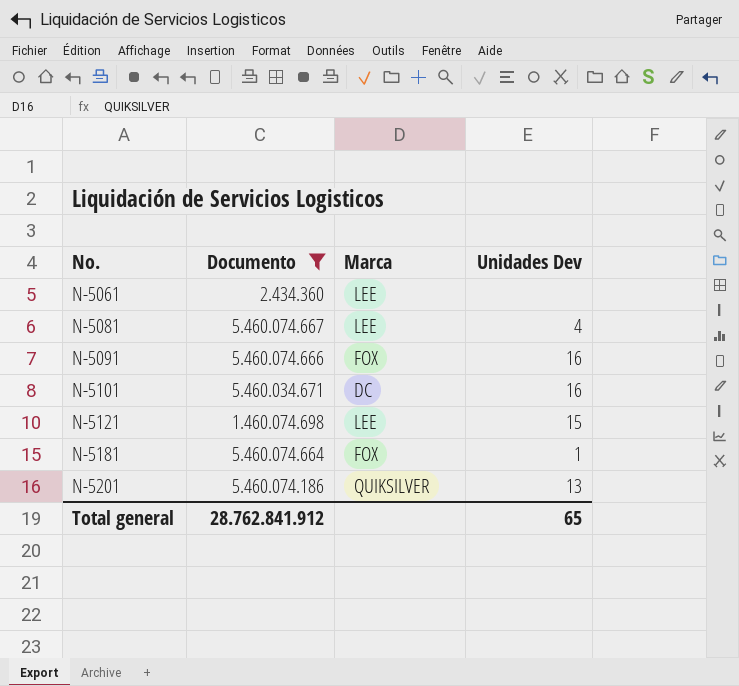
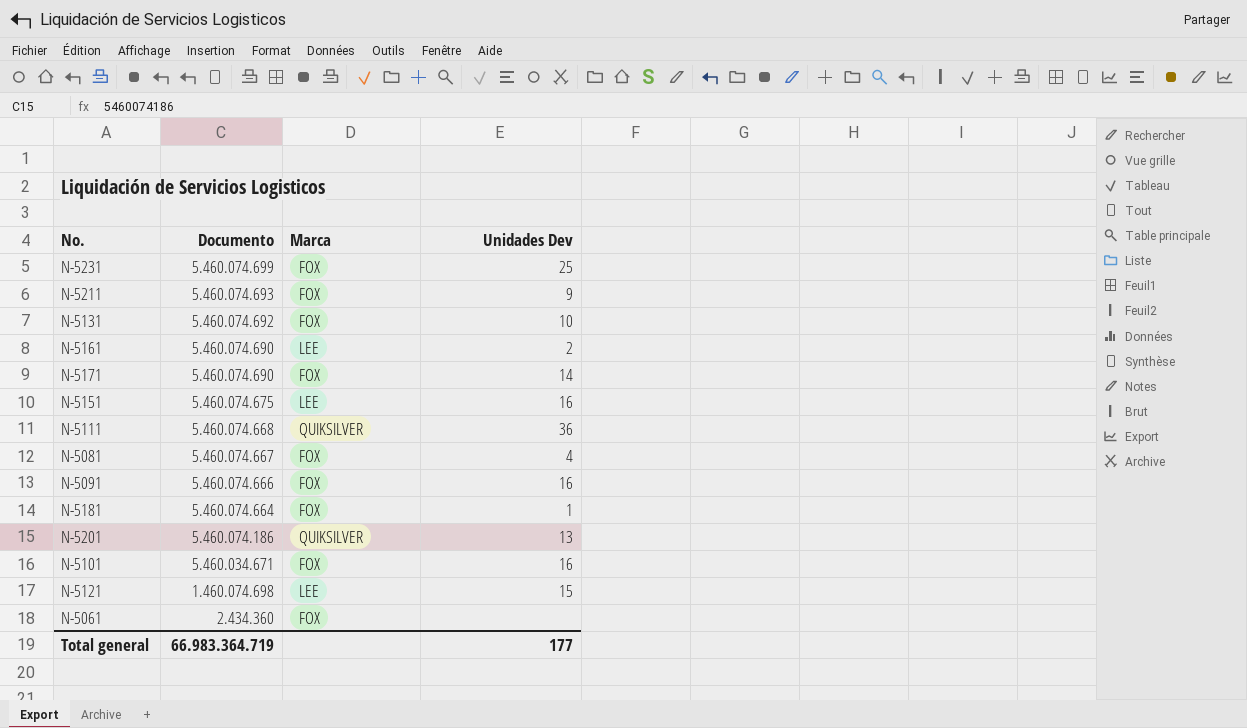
filter: Documento <= 5.460.074.667 -> none
row order: No. ascending -> Documento descending
N-5081 | Marca: LEE -> FOX
N-5101 | Marca: DC -> FOX
N-5061 | Marca: LEE -> FOX
Total general | Documento: 28.762.841.912 -> 66.983.364.719
Total general | Unidades Dev: 65 -> 177

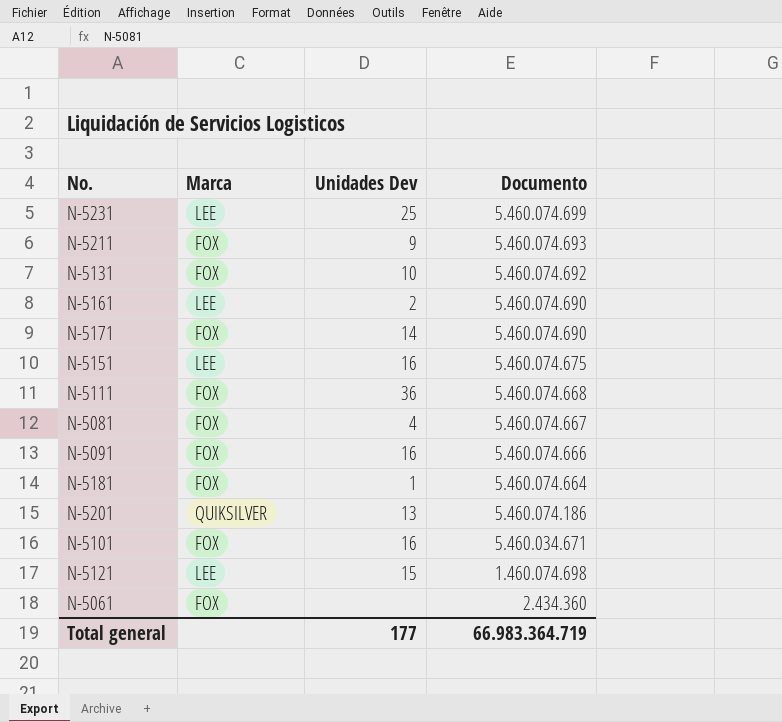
column Documento | position: 2 -> 4
N-5231 | Marca: FOX -> LEE
N-5111 | Marca: QUIKSILVER -> FOX

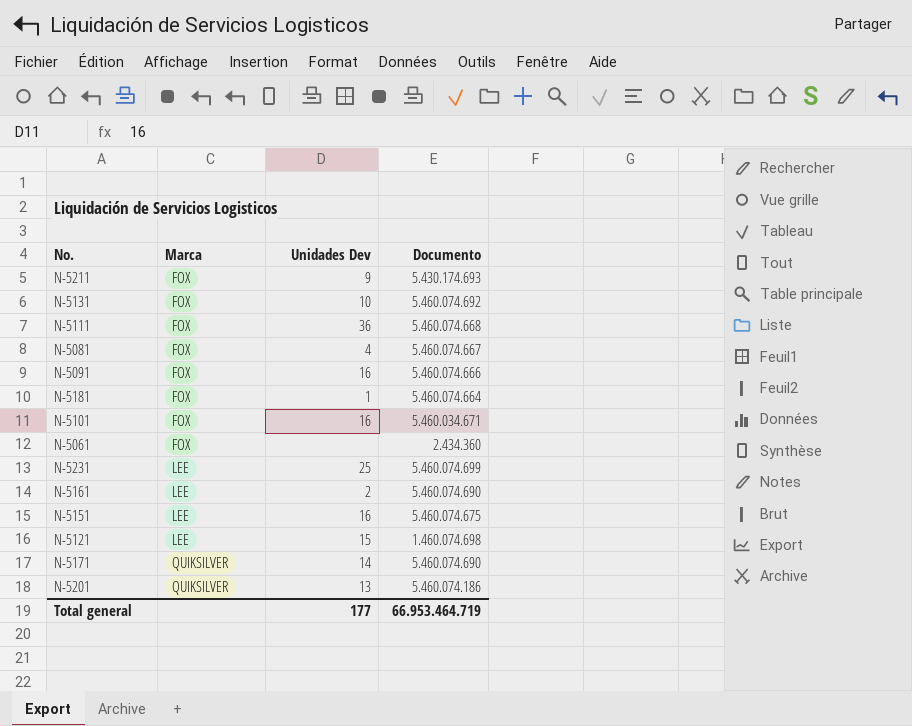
row order: Documento descending -> Marca ascending
N-5211 | Documento: 5.460.074.693 -> 5.430.174.693
N-5171 | Marca: FOX -> QUIKSILVER
Total general | Documento: 66.983.364.719 -> 66.953.464.719

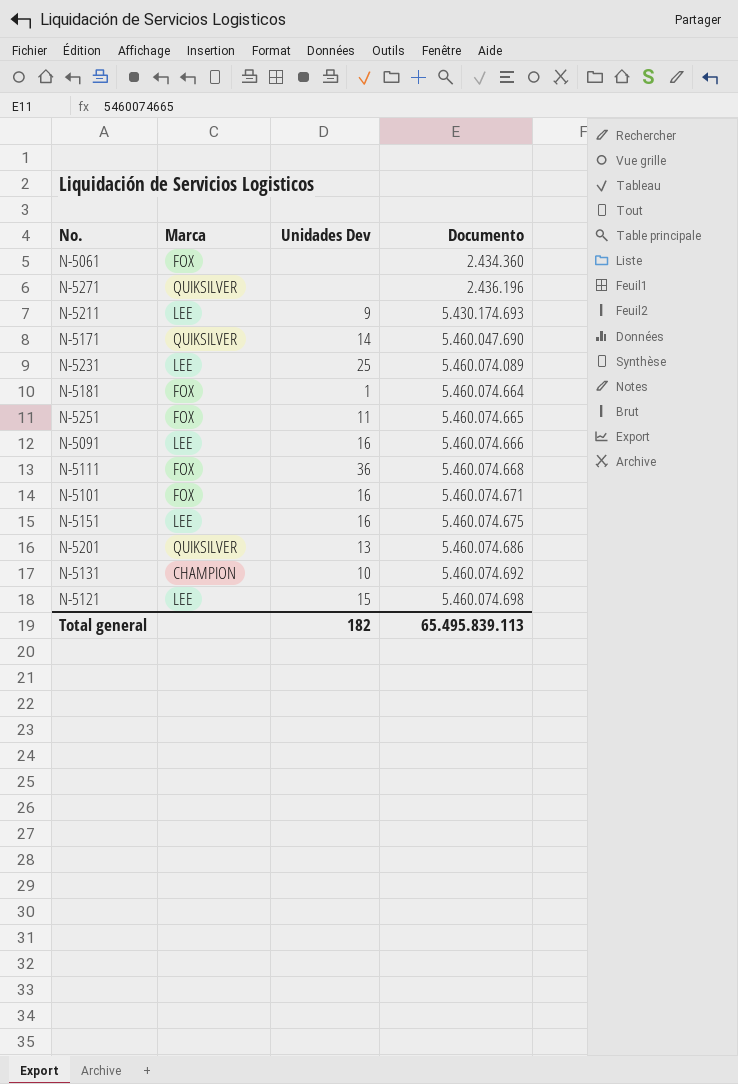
row order: Marca ascending -> Documento ascending
row N-5081: FOX | 4 | 5.460.074.667 -> none
row N-5161: LEE | 2 | 5.460.074.690 -> none
row N-5271: none -> QUIKSILVER | none | 2.436.196
N-5211 | Marca: FOX -> LEE
N-5171 | Documento: 5.460.074.690 -> 5.460.047.690
N-5231 | Documento: 5.460.074.699 -> 5.460.074.089
row N-5251: none -> FOX | 11 | 5.460.074.665
N-5091 | Marca: FOX -> LEE
N-5101 | Documento: 5.460.034.671 -> 5.460.074.671
N-5201 | Documento: 5.460.074.186 -> 5.460.074.686
N-5131 | Marca: FOX -> CHAMPION
N-5121 | Documento: 1.460.074.698 -> 5.460.074.698
Total general | Unidades Dev: 177 -> 182
Total general | Documento: 66.953.464.719 -> 65.495.839.113

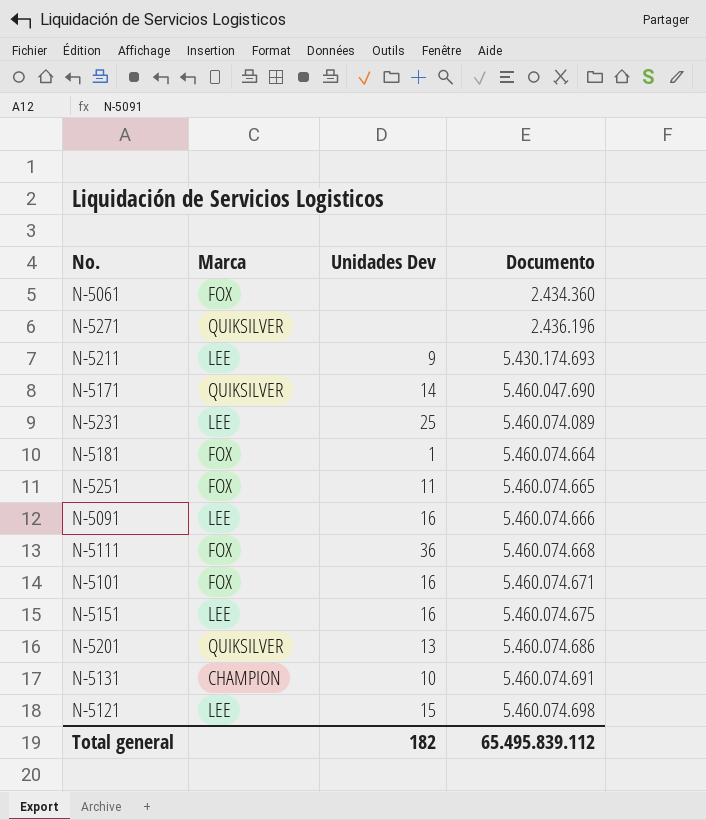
N-5131 | Documento: 5.460.074.692 -> 5.460.074.691
Total general | Documento: 65.495.839.113 -> 65.495.839.112

